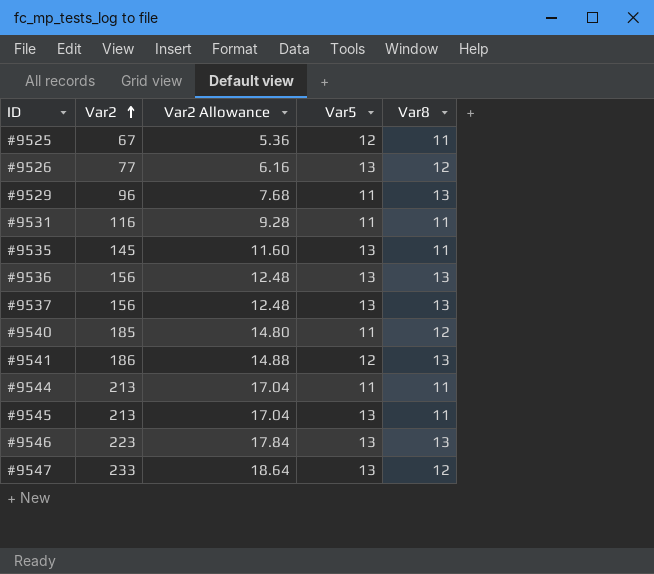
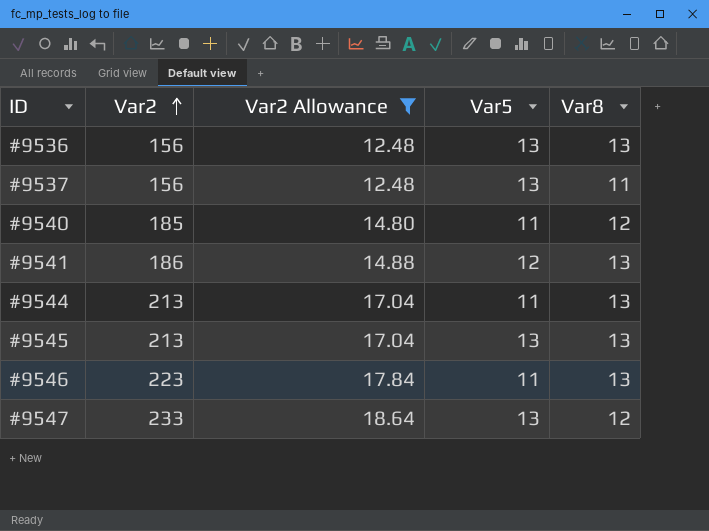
filter: none -> Var2 Allowance >= 12.48
#9537 | Var8: 13 -> 11
#9544 | Var8: 11 -> 13
#9545 | Var8: 11 -> 13
#9546 | Var5: 13 -> 11

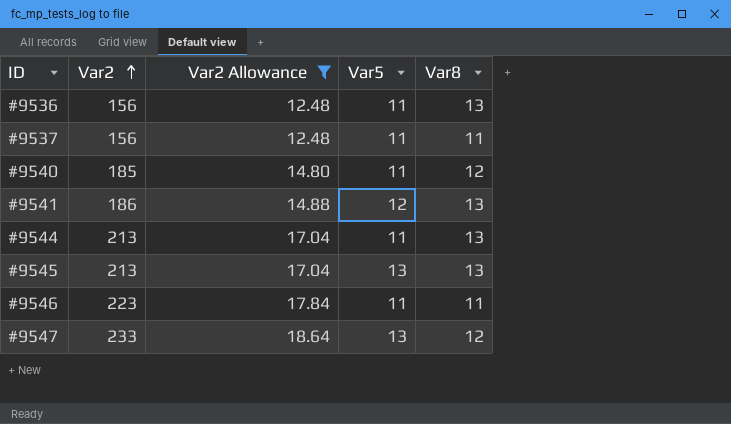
#9536 | Var5: 13 -> 11
#9537 | Var5: 13 -> 11
#9546 | Var8: 13 -> 11

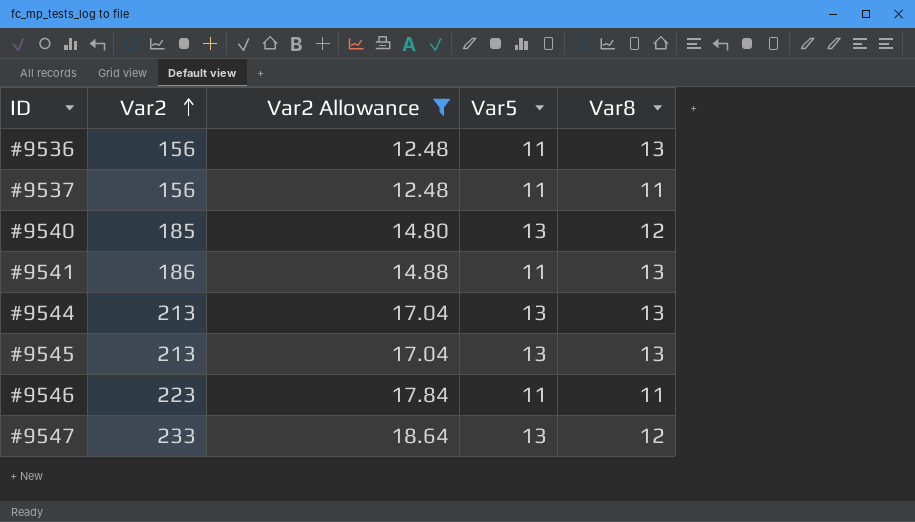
#9540 | Var5: 11 -> 13
#9541 | Var5: 12 -> 11
#9544 | Var5: 11 -> 13

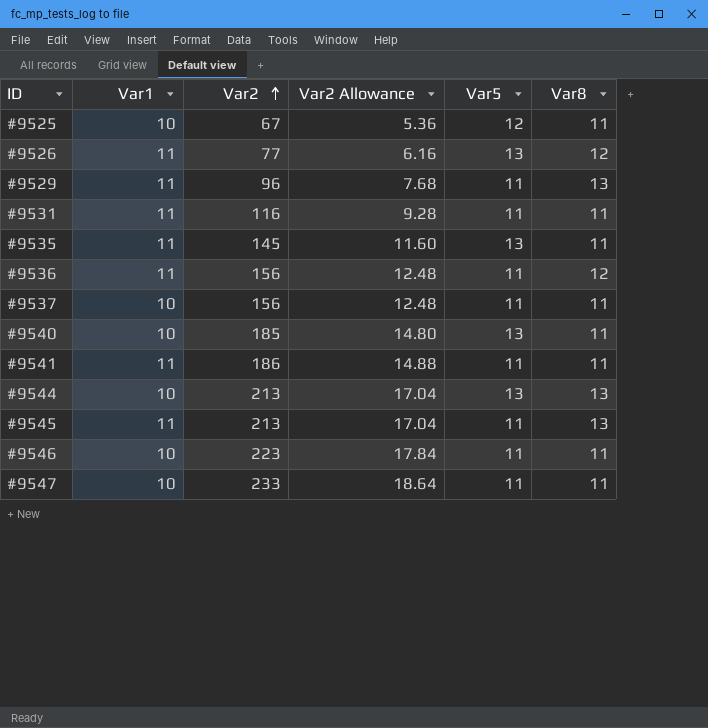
filter: Var2 Allowance >= 12.48 -> none
column Var1 | position: none -> 2
#9536 | Var8: 13 -> 12
#9540 | Var8: 12 -> 11
#9541 | Var8: 13 -> 11
#9545 | Var5: 13 -> 11
#9547 | Var5: 13 -> 11
#9547 | Var8: 12 -> 11

